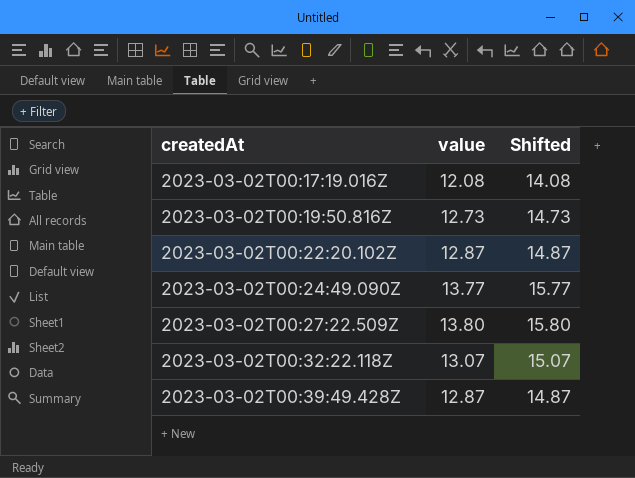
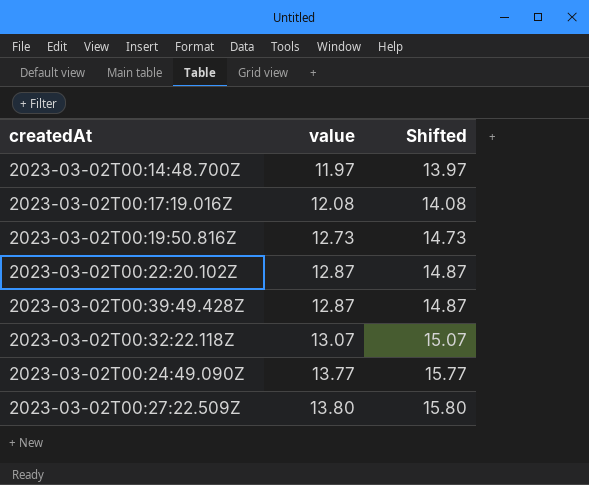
row order: createdAt ascending -> value ascending
row 2023-03-02T00:14:48.700Z: none -> 11.97 | 13.97

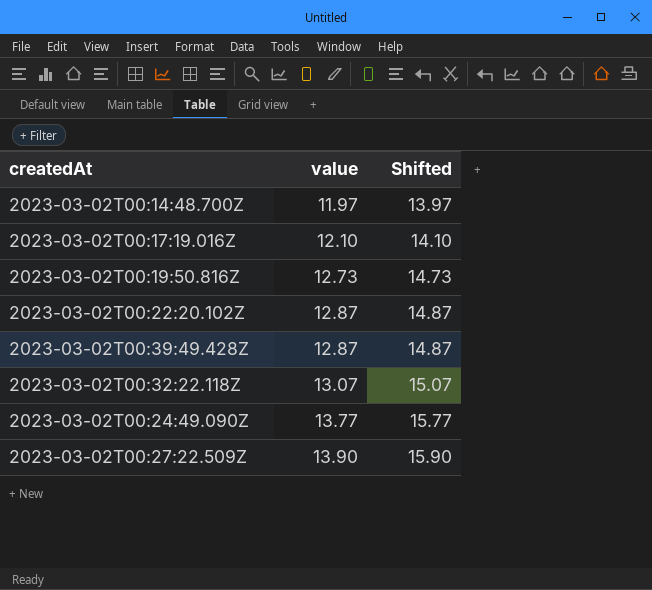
2023-03-02T00:17:19.016Z | value: 12.08 -> 12.10
2023-03-02T00:17:19.016Z | Shifted: 14.08 -> 14.10
2023-03-02T00:27:22.509Z | value: 13.80 -> 13.90
2023-03-02T00:27:22.509Z | Shifted: 15.80 -> 15.90

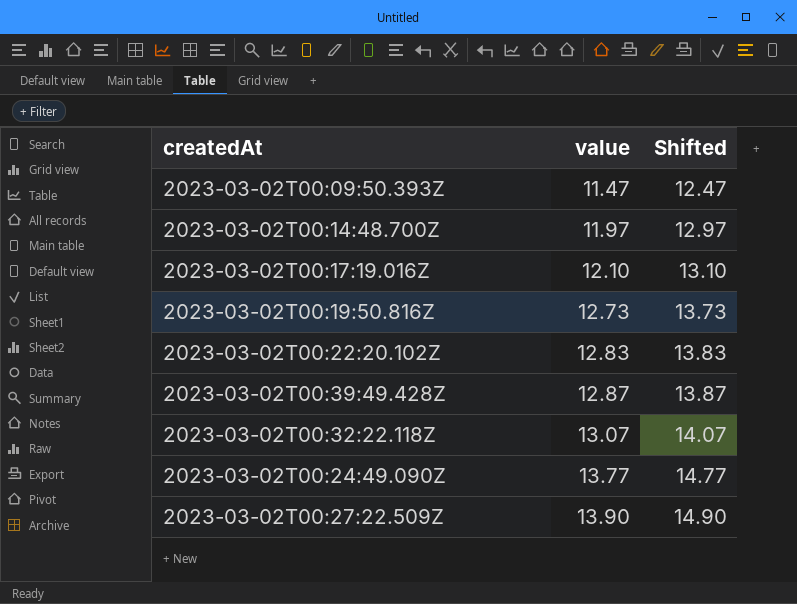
column Shifted | formula: [value] + 2 -> [value] + 1
row 2023-03-02T00:09:50.393Z: none -> 11.47 | 12.47
2023-03-02T00:22:20.102Z | value: 12.87 -> 12.83

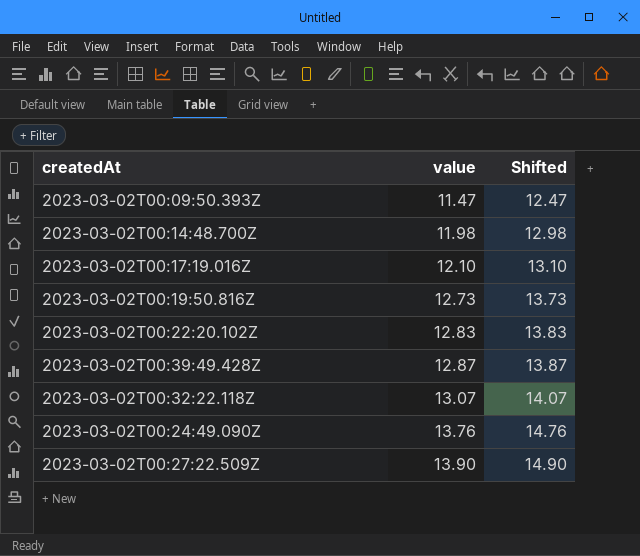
2023-03-02T00:14:48.700Z | value: 11.97 -> 11.98
2023-03-02T00:14:48.700Z | Shifted: 12.97 -> 12.98
2023-03-02T00:24:49.090Z | value: 13.77 -> 13.76
2023-03-02T00:24:49.090Z | Shifted: 14.77 -> 14.76

